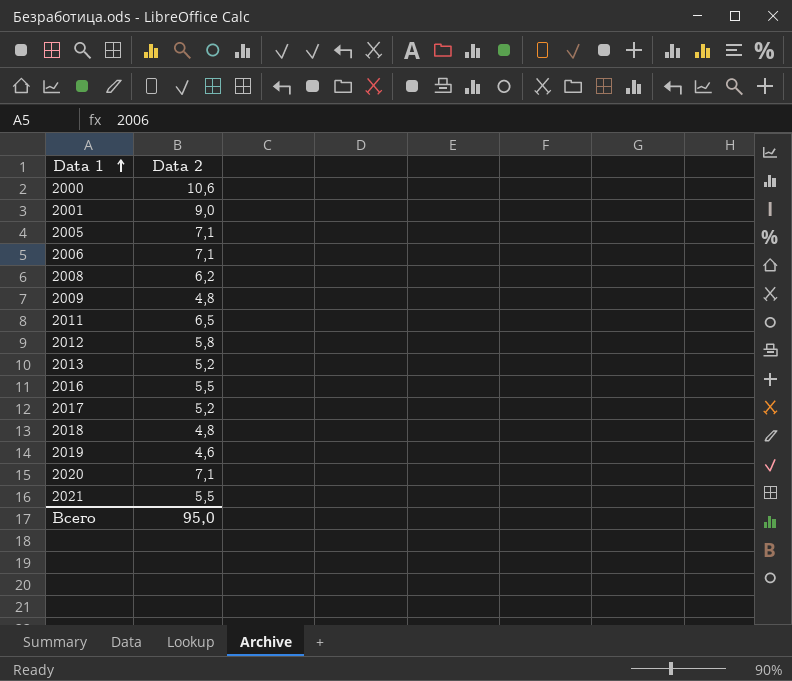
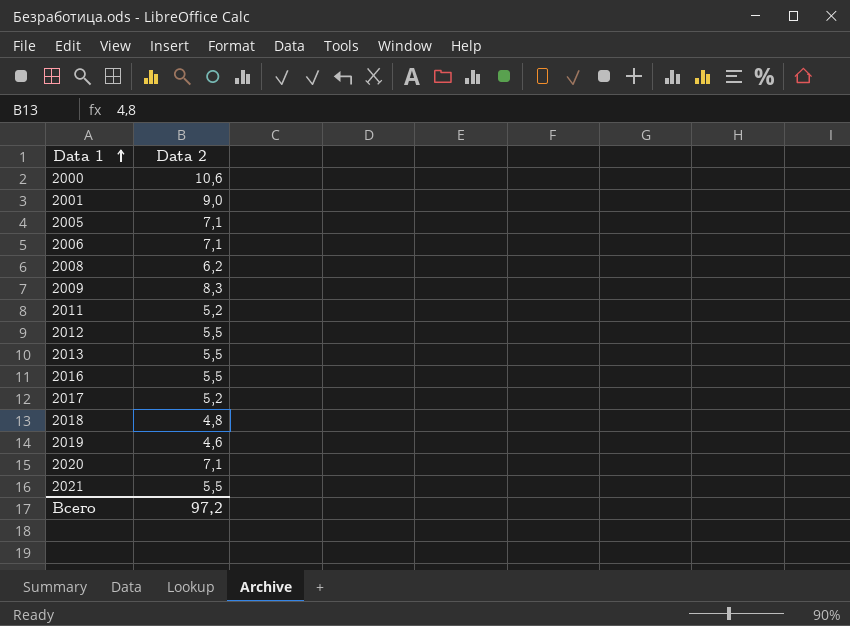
2009 | Data 2: 4,8 -> 8,3
2011 | Data 2: 6,5 -> 5,2
2012 | Data 2: 5,8 -> 5,5
2013 | Data 2: 5,2 -> 5,5
Всего | Data 2: 95,0 -> 97,2

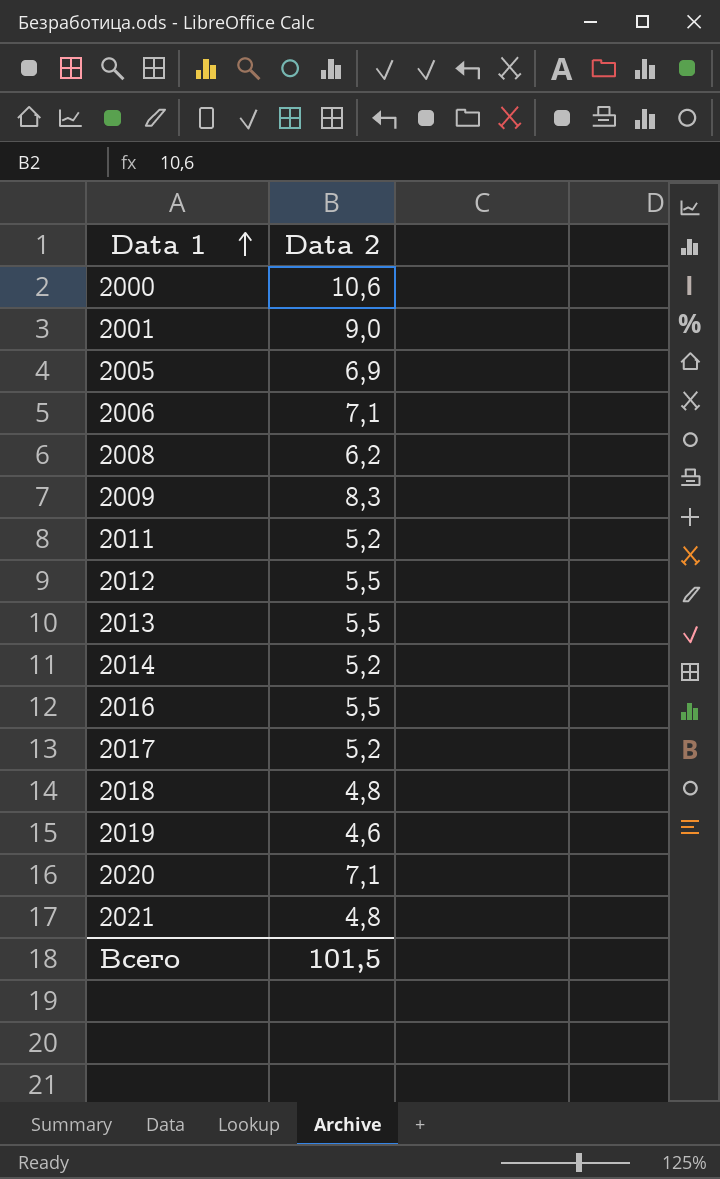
2005 | Data 2: 7,1 -> 6,9
row 2014: none -> 5,2
2021 | Data 2: 5,5 -> 4,8
Всего | Data 2: 97,2 -> 101,5

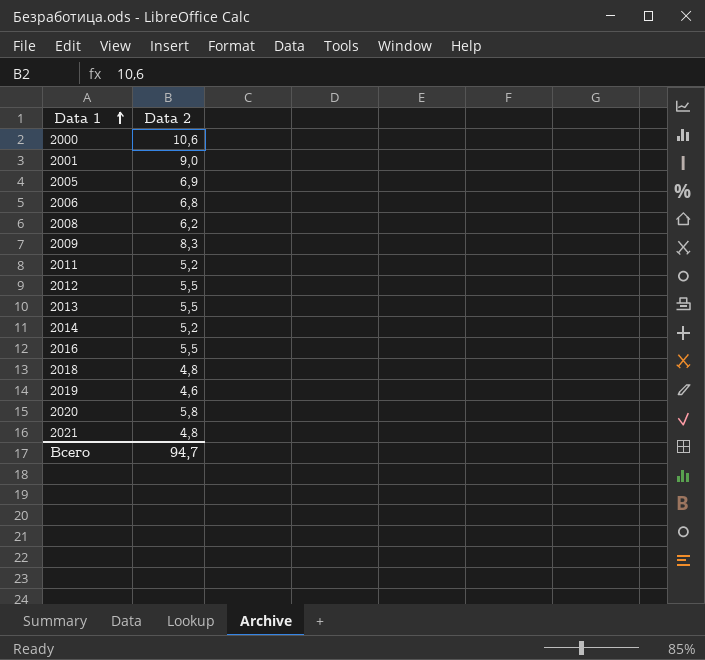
row 2017: 5,2 -> none
2006 | Data 2: 7,1 -> 6,8
2020 | Data 2: 7,1 -> 5,8
Всего | Data 2: 101,5 -> 94,7

